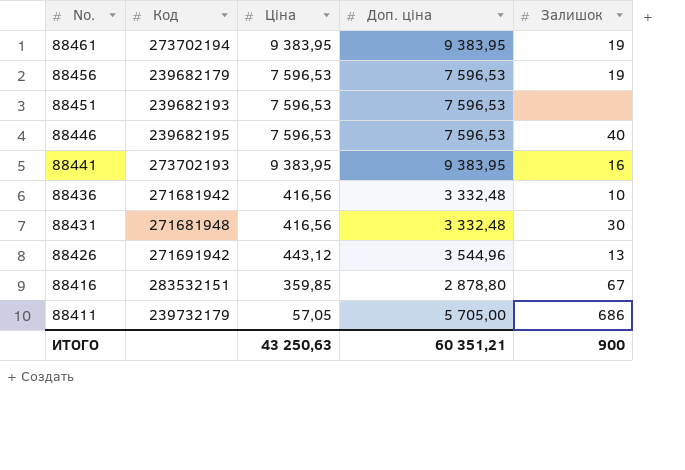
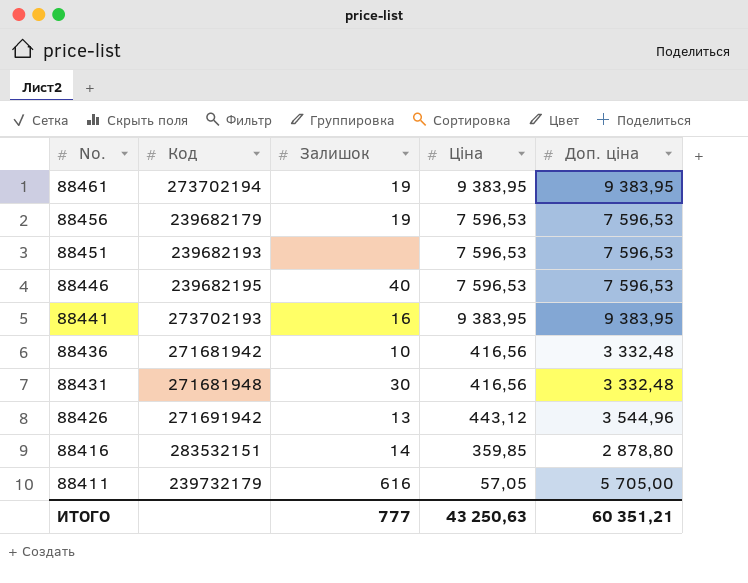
column Залишок | position: 5 -> 3
88416 | Залишок: 67 -> 14
88411 | Залишок: 686 -> 616
ИТОГО | Залишок: 900 -> 777

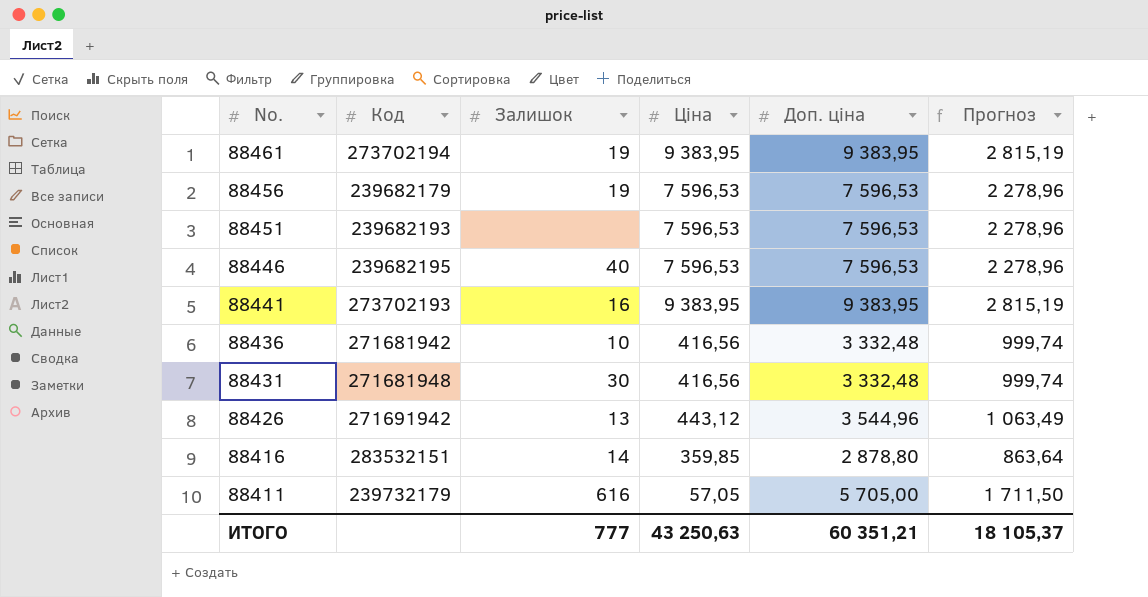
column Прогноз | formula: none -> [Доп. ціна] * 0,3

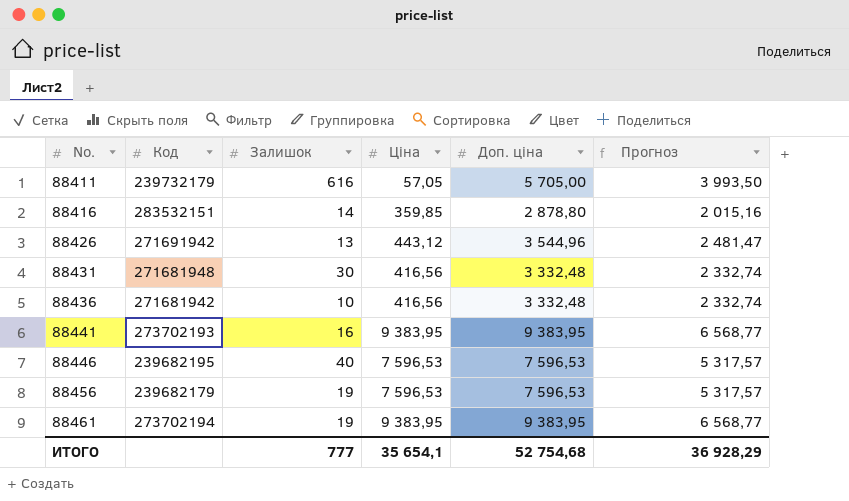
row order: No. descending -> No. ascending
column Прогноз | formula: [Доп. ціна] * 0,3 -> [Доп. ціна] * 0,7
row 88451: 239682193 | none | 7 596,53 | 7 596,53 | 2 278,96 -> none
ИТОГО | Ціна: 43 250,63 -> 35 654,1
ИТОГО | Доп. ціна: 60 351,21 -> 52 754,68
ИТОГО | Прогноз: 18 105,37 -> 36 928,29

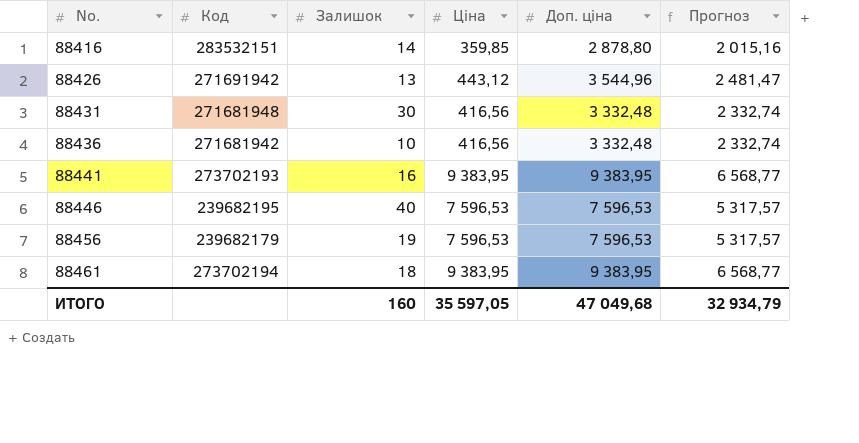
row 88411: 239732179 | 616 | 57,05 | 5 705,00 | 3 993,50 -> none
88461 | Залишок: 19 -> 18
ИТОГО | Залишок: 777 -> 160
ИТОГО | Ціна: 35 654,1 -> 35 597,05
ИТОГО | Доп. ціна: 52 754,68 -> 47 049,68
ИТОГО | Прогноз: 36 928,29 -> 32 934,79

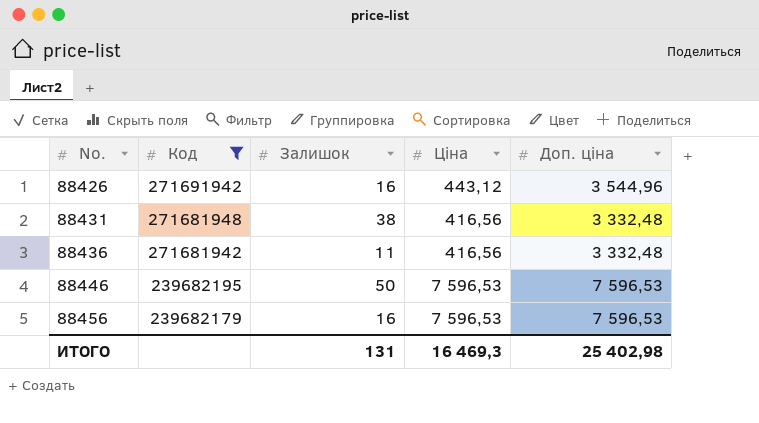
filter: none -> Код <= 271691942
column Прогноз | formula: [Доп. ціна] * 0,7 -> none
88426 | Залишок: 13 -> 16
88431 | Залишок: 30 -> 38
88436 | Залишок: 10 -> 11
88446 | Залишок: 40 -> 50
88456 | Залишок: 19 -> 16
ИТОГО | Залишок: 160 -> 131
ИТОГО | Ціна: 35 597,05 -> 16 469,3
ИТОГО | Доп. ціна: 47 049,68 -> 25 402,98

